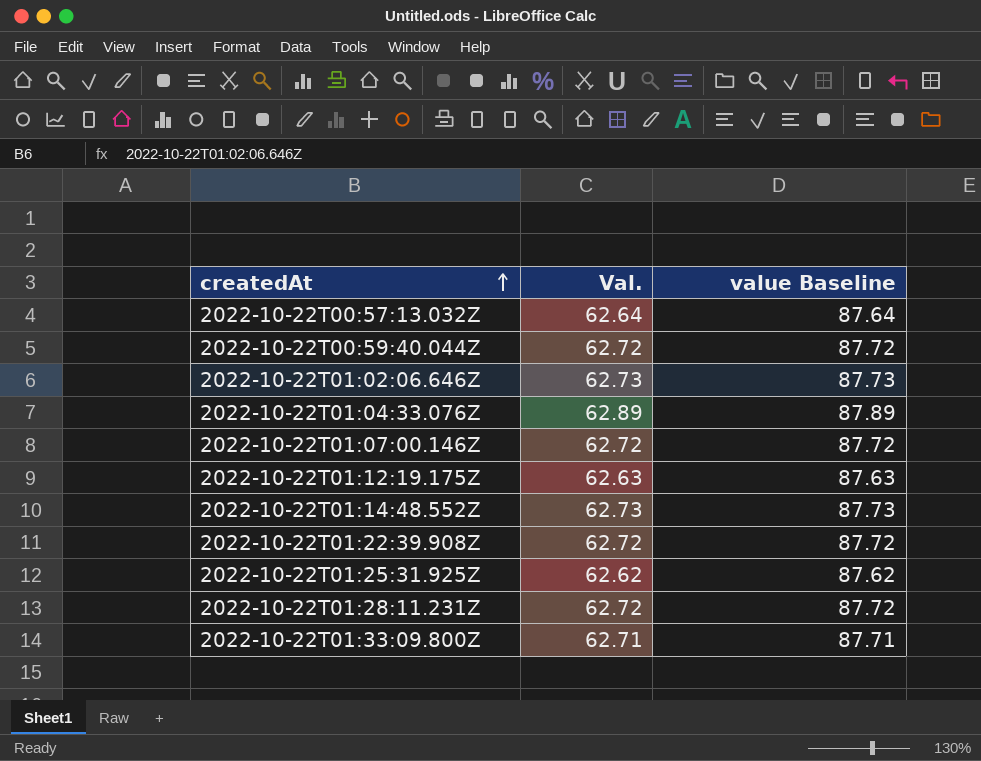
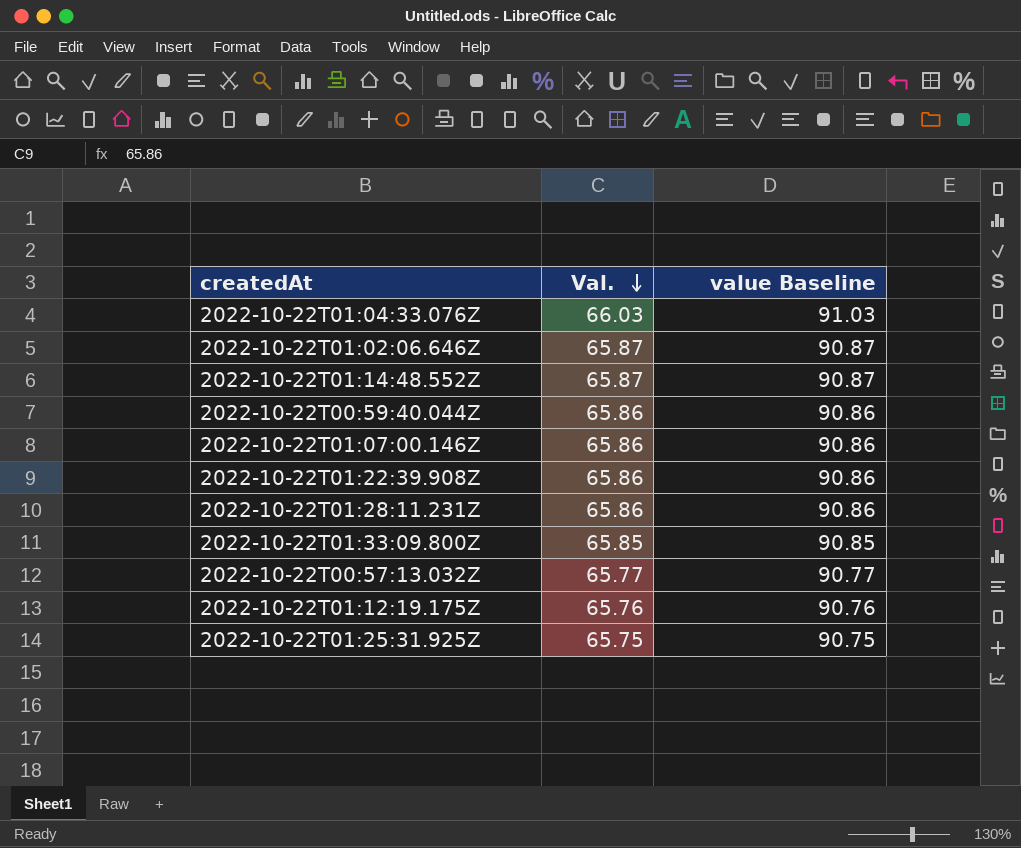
row order: createdAt ascending -> Val. descending
2022-10-22T01:04:33.076Z | Val.: 62.89 -> 66.03
2022-10-22T01:04:33.076Z | value Baseline: 87.89 -> 91.03
2022-10-22T01:02:06.646Z | Val.: 62.73 -> 65.87
2022-10-22T01:02:06.646Z | value Baseline: 87.73 -> 90.87
2022-10-22T01:14:48.552Z | Val.: 62.73 -> 65.87
2022-10-22T01:14:48.552Z | value Baseline: 87.73 -> 90.87
2022-10-22T00:59:40.044Z | Val.: 62.72 -> 65.86
2022-10-22T00:59:40.044Z | value Baseline: 87.72 -> 90.86
2022-10-22T01:07:00.146Z | Val.: 62.72 -> 65.86
2022-10-22T01:07:00.146Z | value Baseline: 87.72 -> 90.86
2022-10-22T01:22:39.908Z | Val.: 62.72 -> 65.86
2022-10-22T01:22:39.908Z | value Baseline: 87.72 -> 90.86
2022-10-22T01:28:11.231Z | Val.: 62.72 -> 65.86
2022-10-22T01:28:11.231Z | value Baseline: 87.72 -> 90.86
2022-10-22T01:33:09.800Z | Val.: 62.71 -> 65.85
2022-10-22T01:33:09.800Z | value Baseline: 87.71 -> 90.85
2022-10-22T00:57:13.032Z | Val.: 62.64 -> 65.77
2022-10-22T00:57:13.032Z | value Baseline: 87.64 -> 90.77
2022-10-22T01:12:19.175Z | Val.: 62.63 -> 65.76
2022-10-22T01:12:19.175Z | value Baseline: 87.63 -> 90.76
2022-10-22T01:25:31.925Z | Val.: 62.62 -> 65.75
2022-10-22T01:25:31.925Z | value Baseline: 87.62 -> 90.75

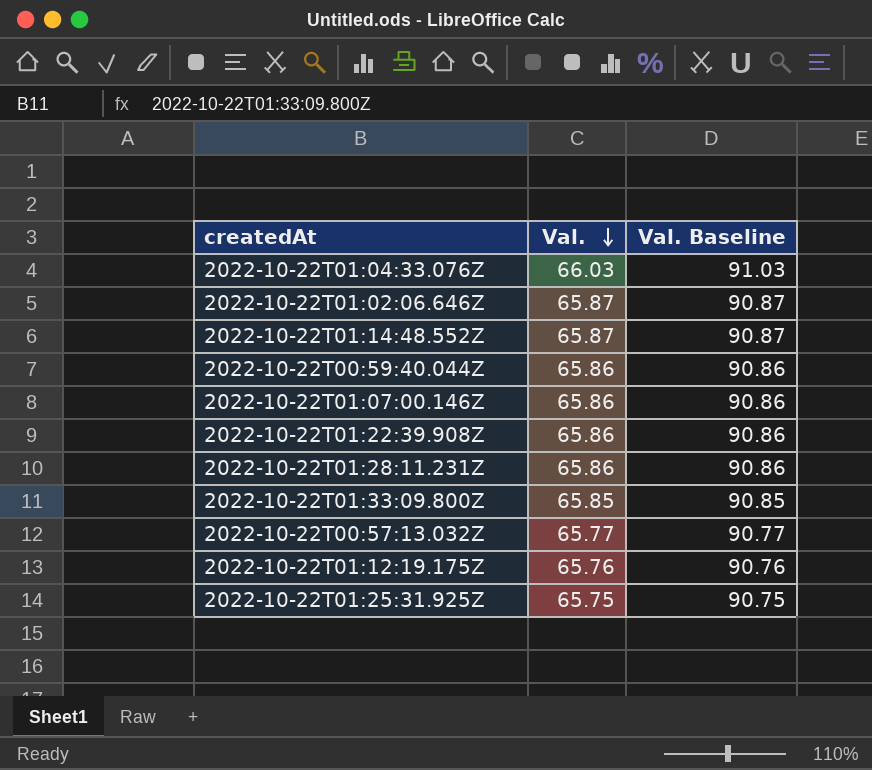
column name: value Baseline -> Val. Baseline

